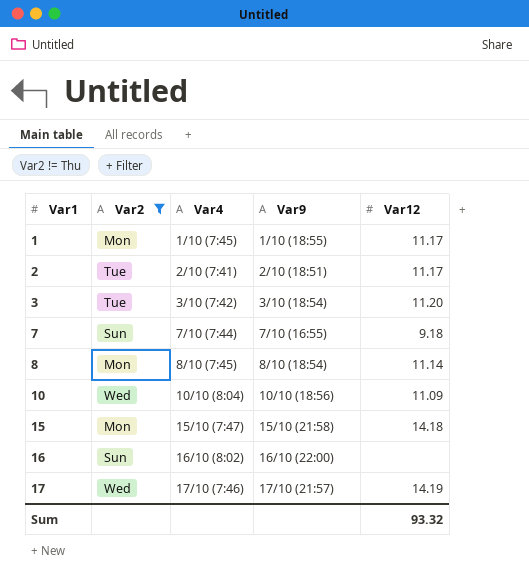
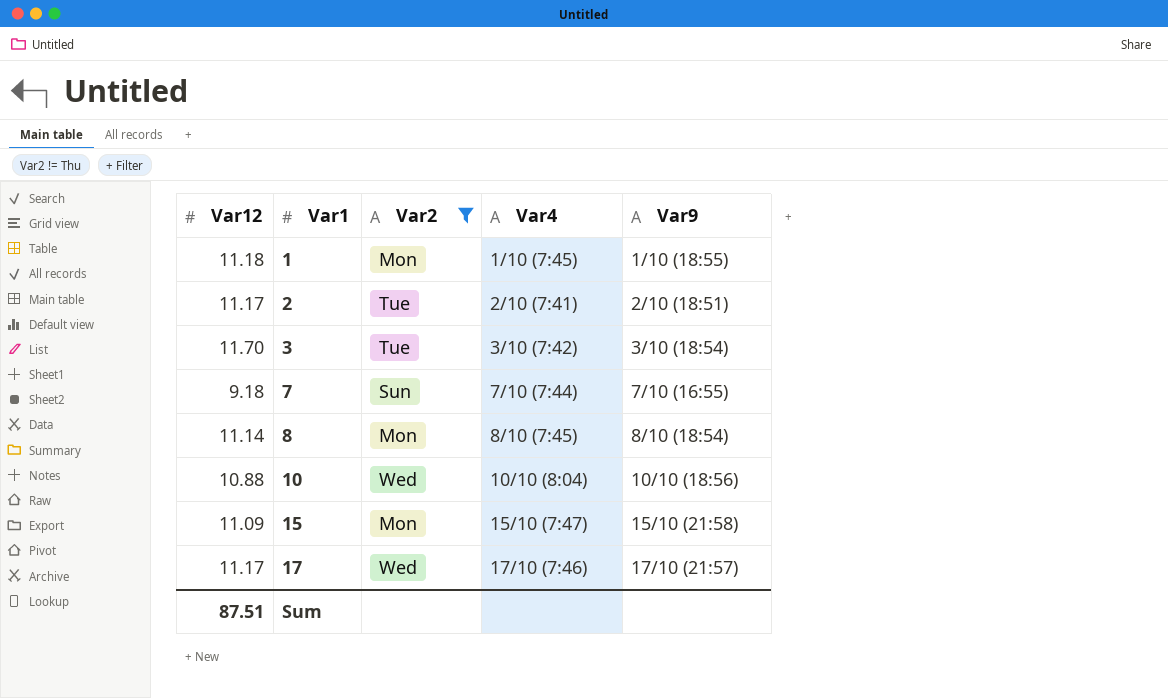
column Var12 | position: 5 -> 1
row 16: Sun | 16/10 (8:02) | 16/10 (22:00) | none -> none
1 | Var12: 11.17 -> 11.18
3 | Var12: 11.20 -> 11.70
10 | Var12: 11.09 -> 10.88
15 | Var12: 14.18 -> 11.09
17 | Var12: 14.19 -> 11.17
Sum | Var12: 93.32 -> 87.51

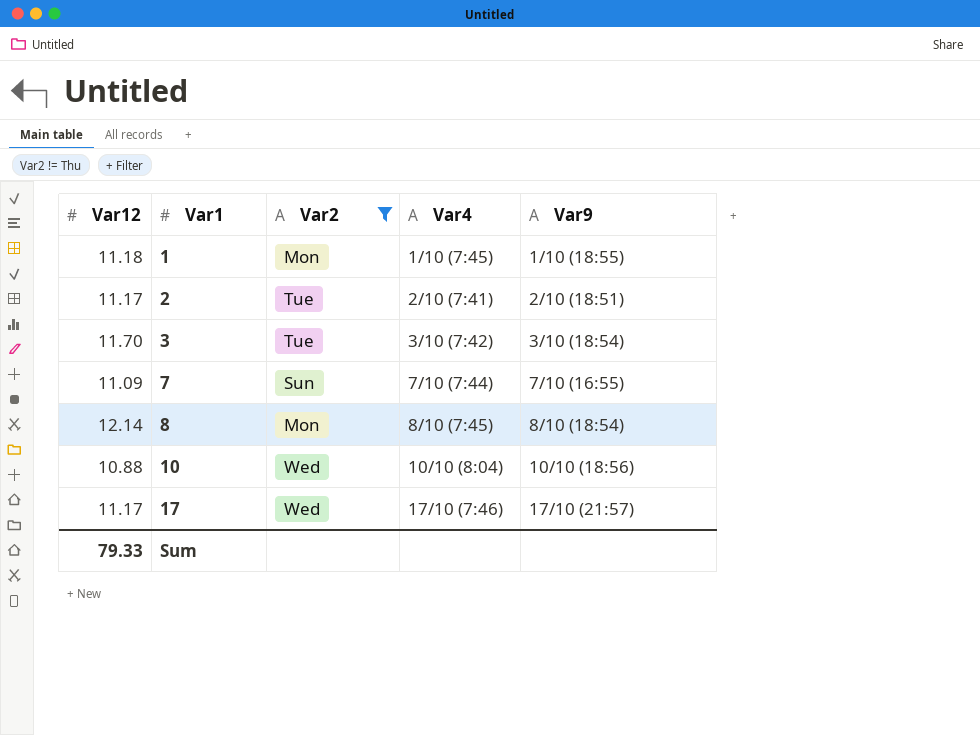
row 15: 11.09 | Mon | 15/10 (7:47) | 15/10 (21:58) -> none
7 | Var12: 9.18 -> 11.09
8 | Var12: 11.14 -> 12.14
Sum | Var12: 87.51 -> 79.33

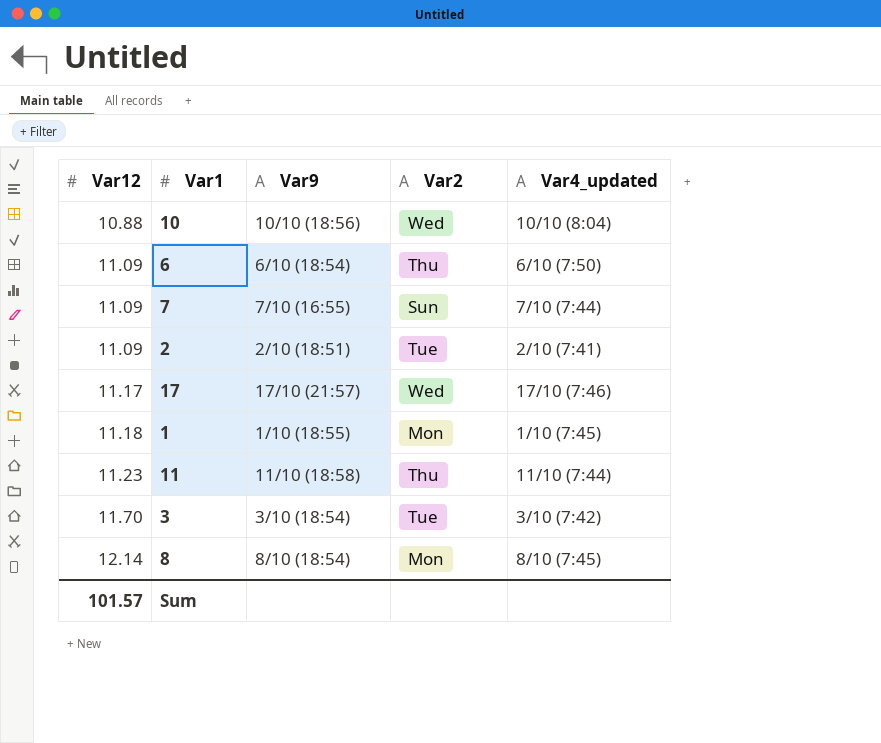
filter: Var2 != Thu -> none
row order: Var1 ascending -> Var12 ascending
column Var9 | position: 5 -> 3
column name: Var4 -> Var4_updated
2 | Var12: 11.17 -> 11.09
Sum | Var12: 79.33 -> 101.57

